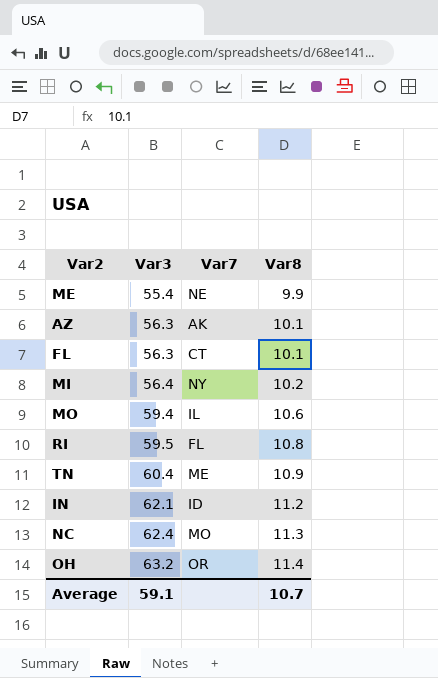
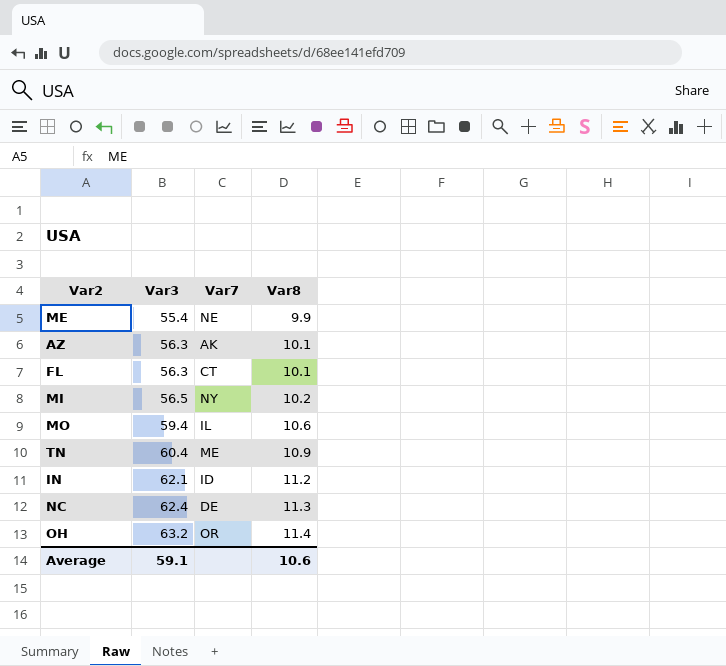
row RI: 59.5 | FL | 10.8 -> none
MI | Var3: 56.4 -> 56.5
NC | Var7: MO -> DE
Average | Var8: 10.7 -> 10.6

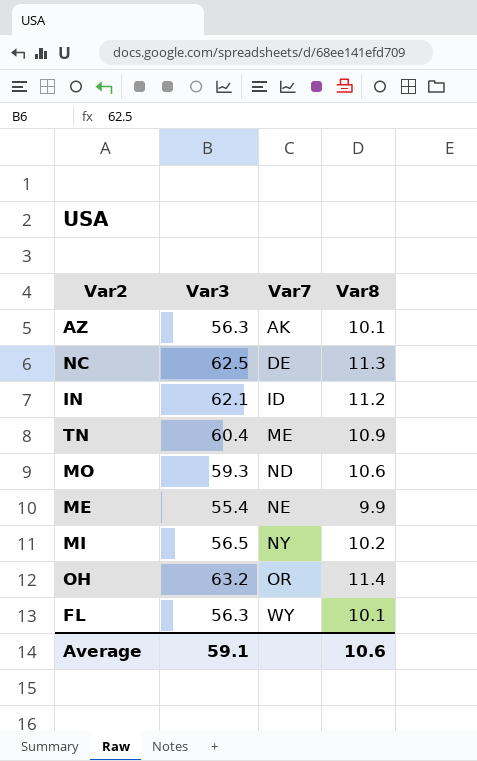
row order: Var3 ascending -> Var7 ascending
NC | Var3: 62.4 -> 62.5
MO | Var3: 59.4 -> 59.3
MO | Var7: IL -> ND
FL | Var7: CT -> WY

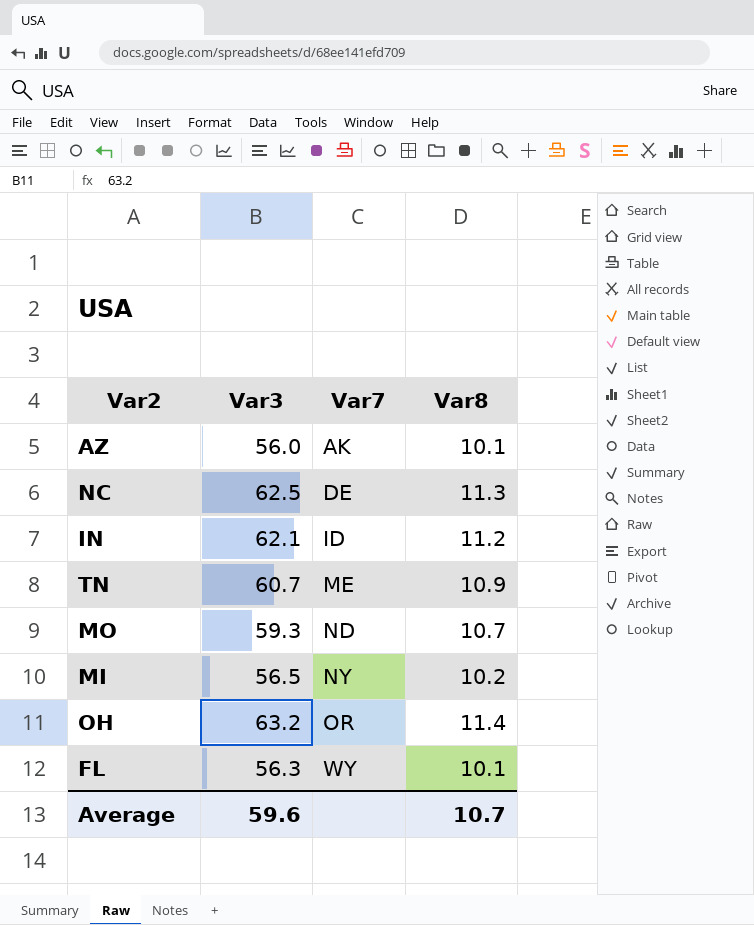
row ME: 55.4 | NE | 9.9 -> none
AZ | Var3: 56.3 -> 56.0
TN | Var3: 60.4 -> 60.7
MO | Var8: 10.6 -> 10.7
Average | Var3: 59.1 -> 59.6
Average | Var8: 10.6 -> 10.7

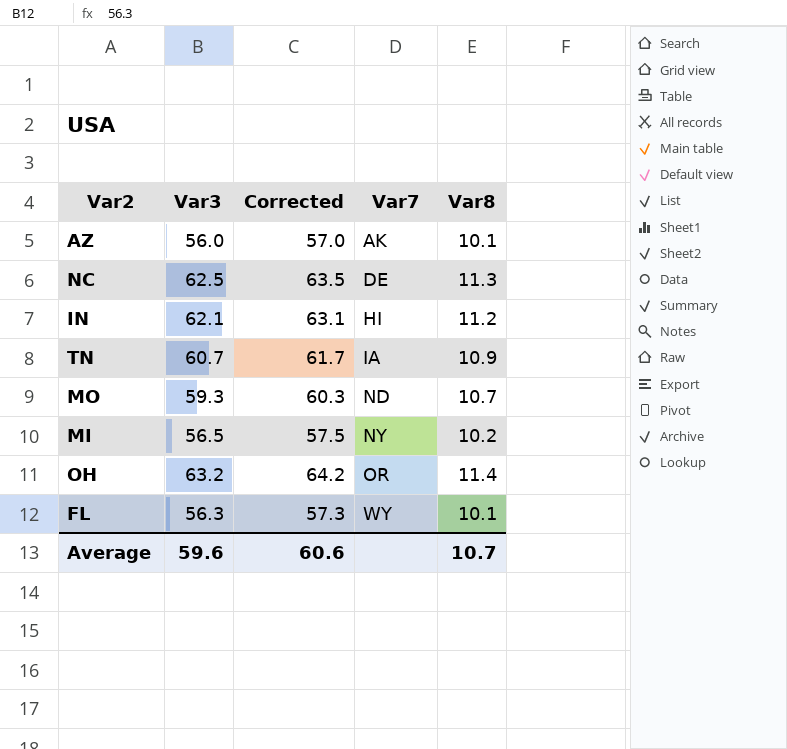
column Corrected | formula: none -> [Var3] + 1
IN | Var7: ID -> HI
TN | Var7: ME -> IA

